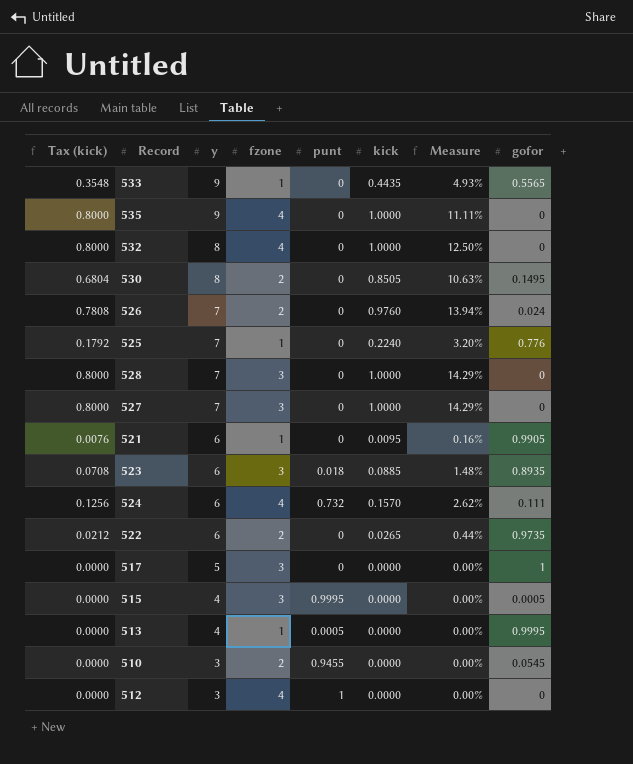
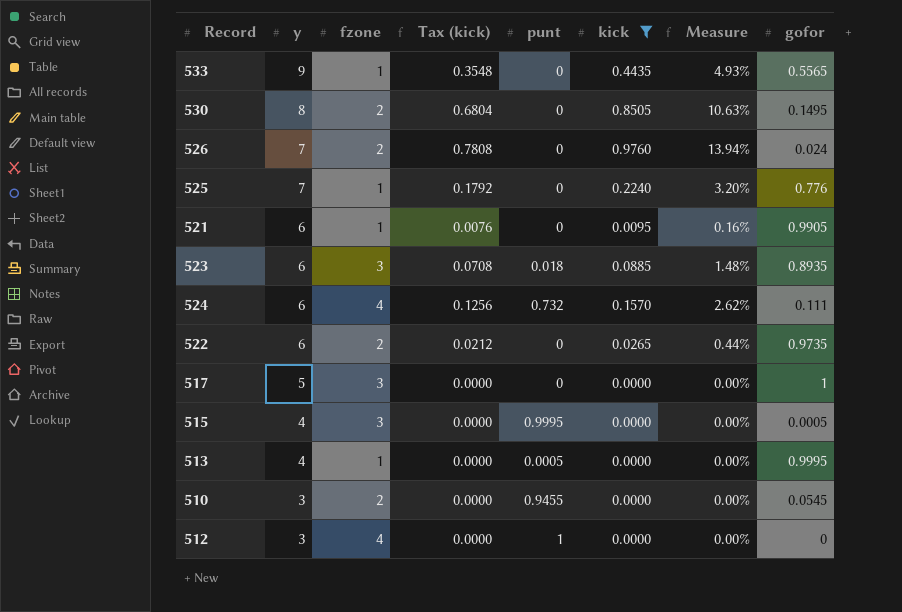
filter: none -> kick != 1.0000
column Tax (kick) | position: 1 -> 4

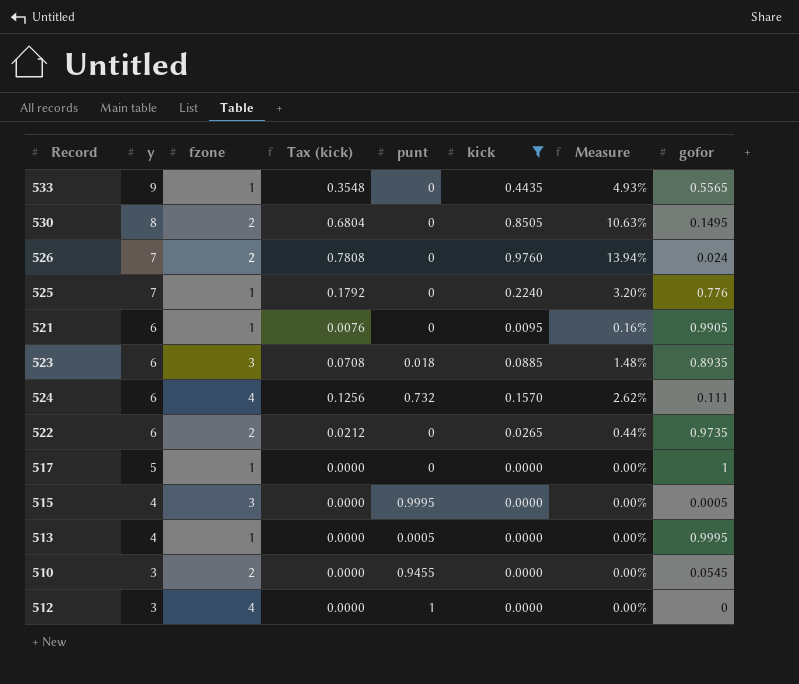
517 | fzone: 3 -> 1

